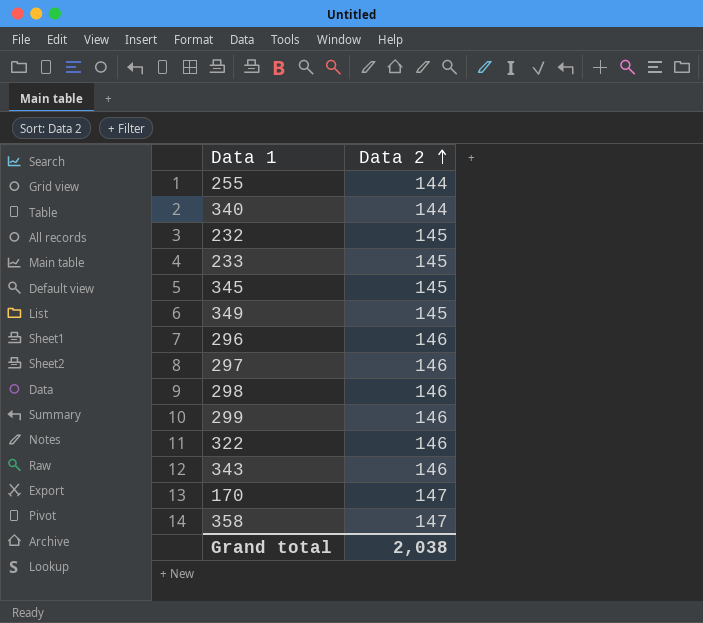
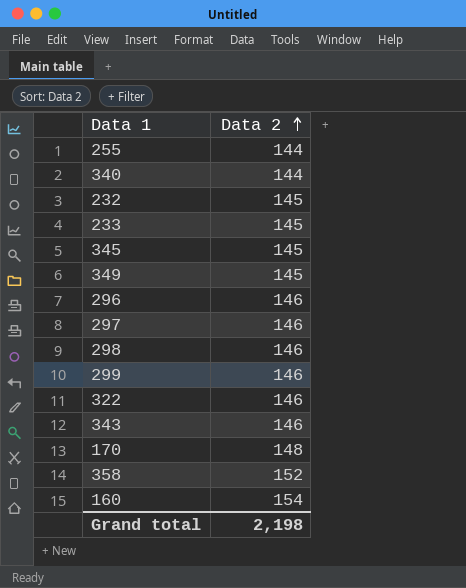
170 | Data 2: 147 -> 148
358 | Data 2: 147 -> 152
row 160: none -> 154
Grand total | Data 2: 2,038 -> 2,198

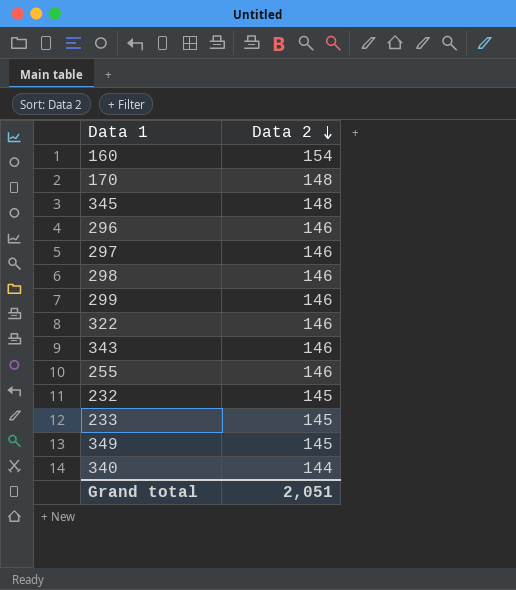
row order: Data 2 ascending -> Data 2 descending
row 358: 152 -> none
345 | Data 2: 145 -> 148
255 | Data 2: 144 -> 146
Grand total | Data 2: 2,198 -> 2,051

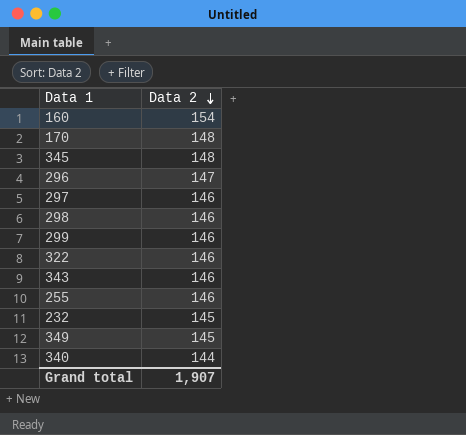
row 233: 145 -> none
296 | Data 2: 146 -> 147
Grand total | Data 2: 2,051 -> 1,907

